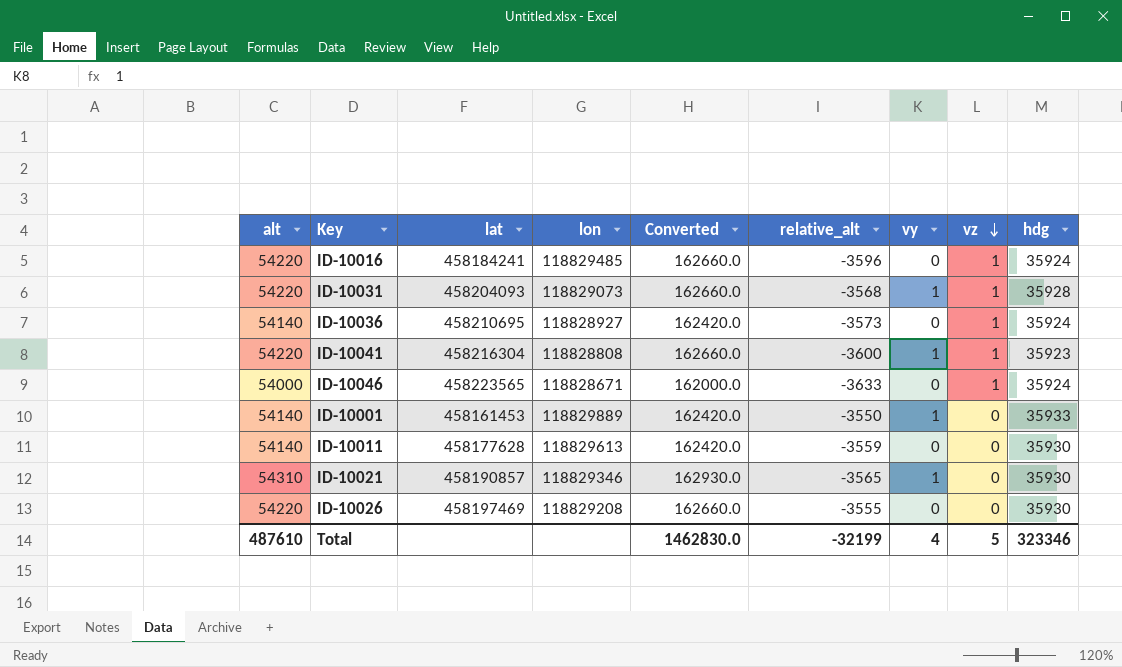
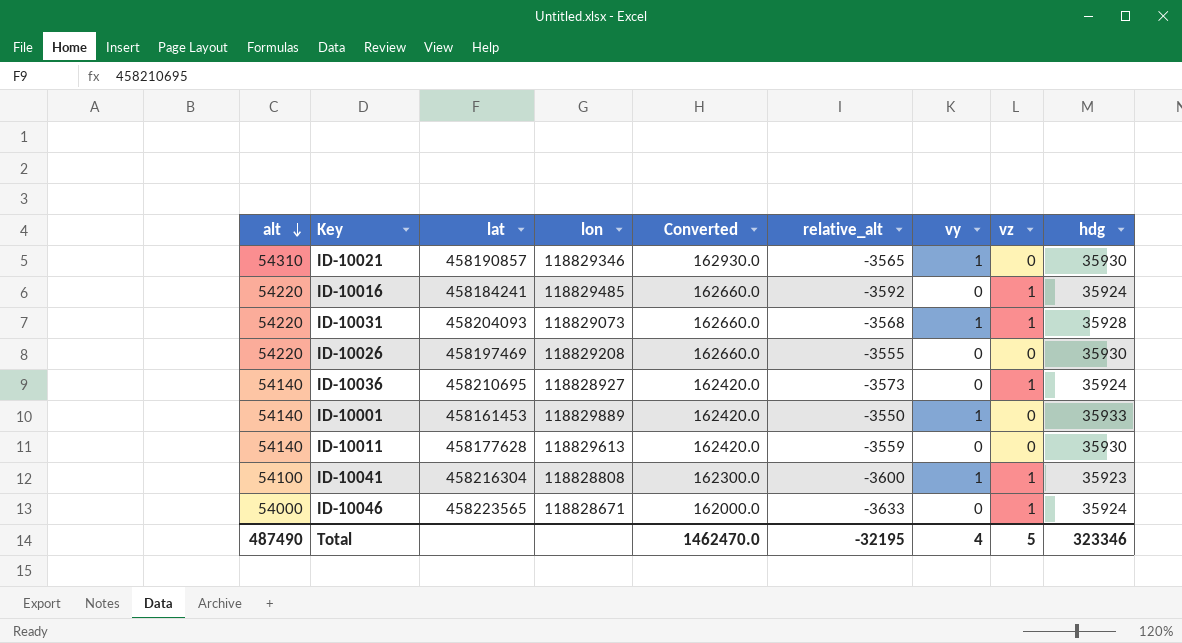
row order: vz descending -> alt descending
ID-10016 | relative_alt: -3596 -> -3592
ID-10041 | alt: 54220 -> 54100
ID-10041 | Converted: 162660.0 -> 162300.0
Total | alt: 487610 -> 487490
Total | Converted: 1462830.0 -> 1462470.0
Total | relative_alt: -32199 -> -32195

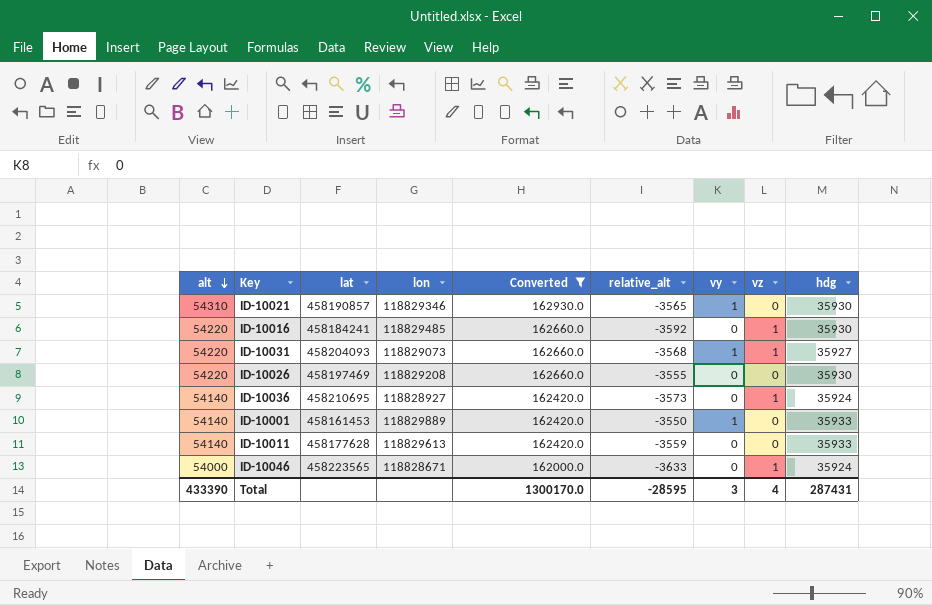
filter: none -> Converted != 162300.0
ID-10016 | hdg: 35924 -> 35930
ID-10031 | hdg: 35928 -> 35927
ID-10011 | hdg: 35930 -> 35933
Total | alt: 487490 -> 433390
Total | Converted: 1462470.0 -> 1300170.0
Total | relative_alt: -32195 -> -28595
Total | vy: 4 -> 3
Total | vz: 5 -> 4
Total | hdg: 323346 -> 287431

